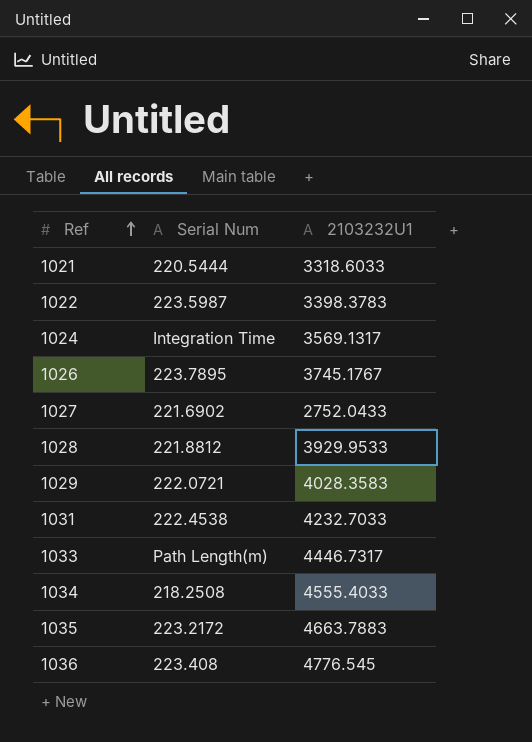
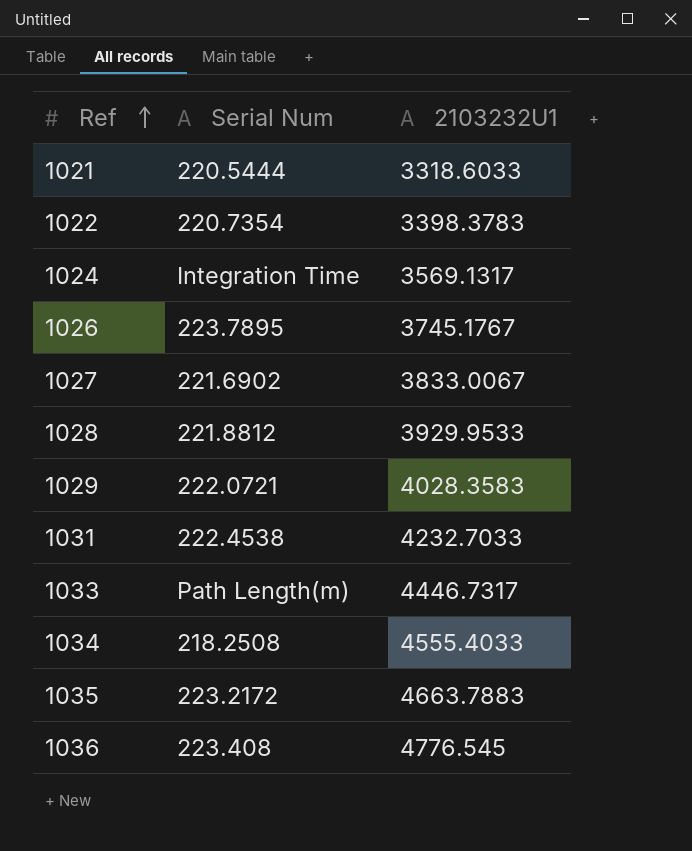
1022 | Serial Num: 223.5987 -> 220.7354
1027 | 2103232U1: 2752.0433 -> 3833.0067

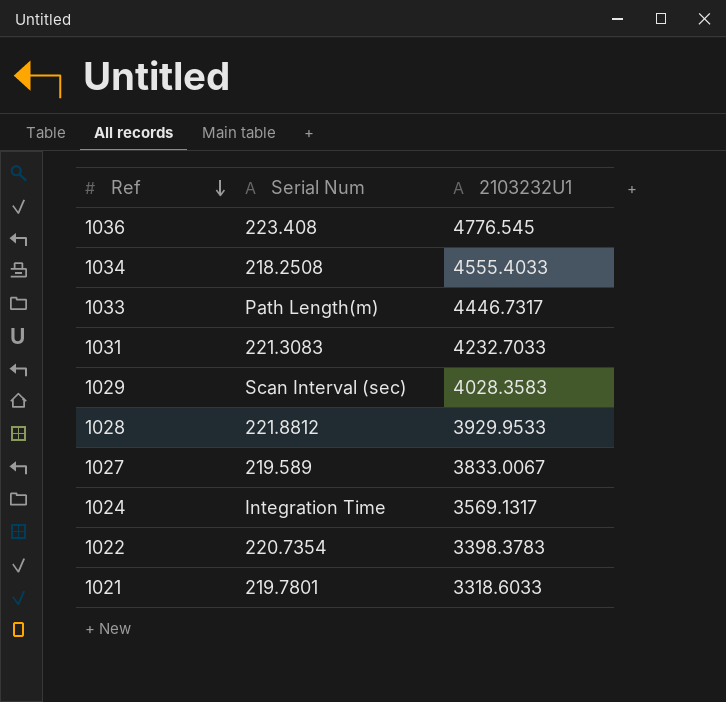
row order: Ref ascending -> Ref descending
row 1026: 223.7895 | 3745.1767 -> none
row 1035: 223.2172 | 4663.7883 -> none
1031 | Serial Num: 222.4538 -> 221.3083
1029 | Serial Num: 222.0721 -> Scan Interval (sec)
1027 | Serial Num: 221.6902 -> 219.589
1021 | Serial Num: 220.5444 -> 219.7801

